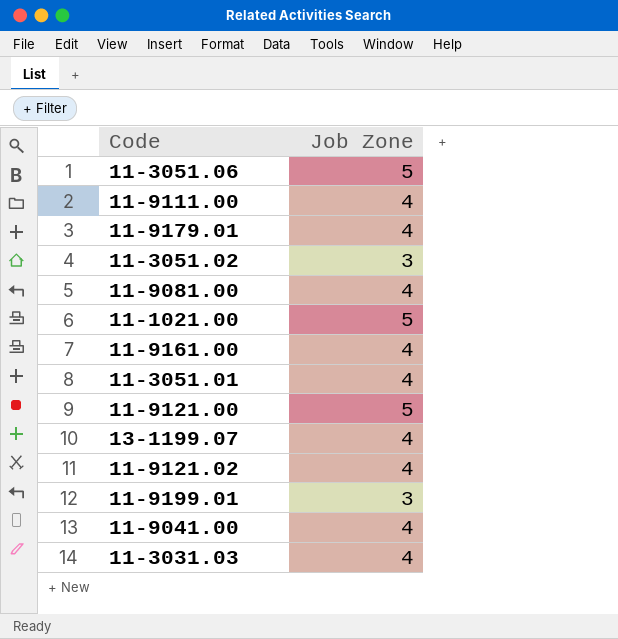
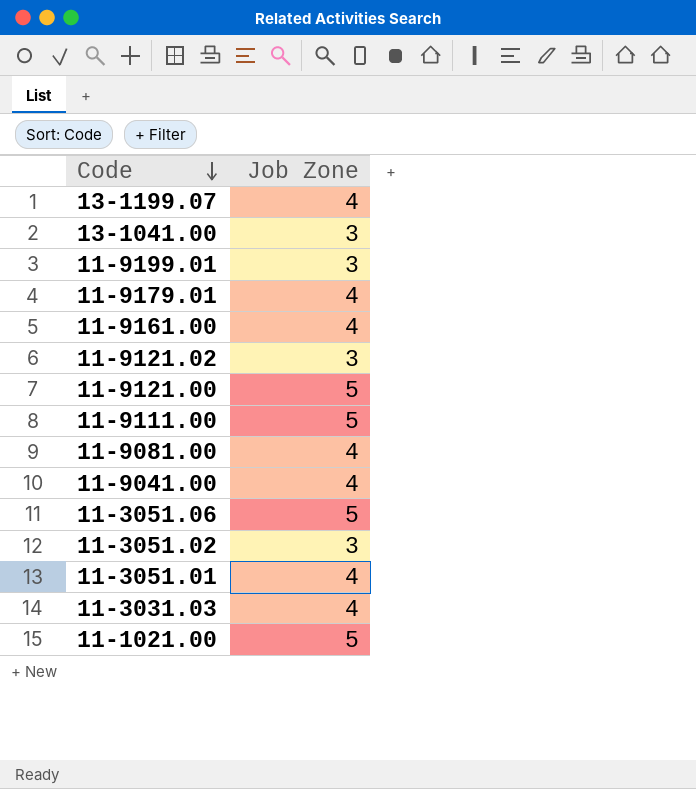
row order: none -> Code descending
row 13-1041.00: none -> 3
11-9121.02 | Job Zone: 4 -> 3
11-9111.00 | Job Zone: 4 -> 5

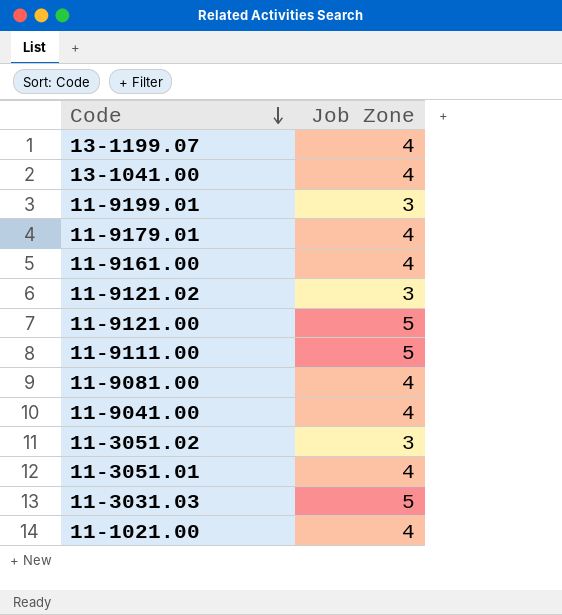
row 11-3051.06: 5 -> none
13-1041.00 | Job Zone: 3 -> 4
11-3031.03 | Job Zone: 4 -> 5
11-1021.00 | Job Zone: 5 -> 4

